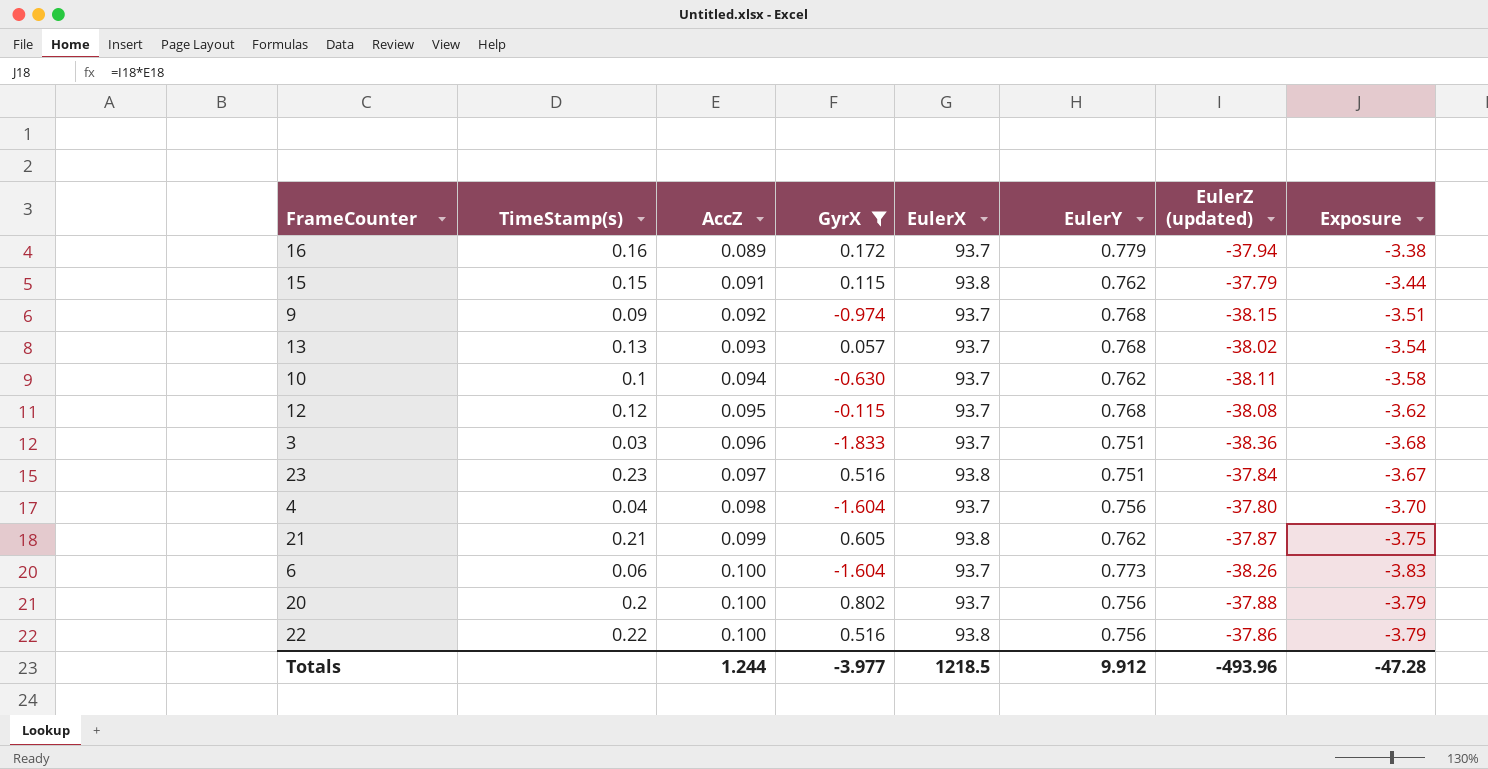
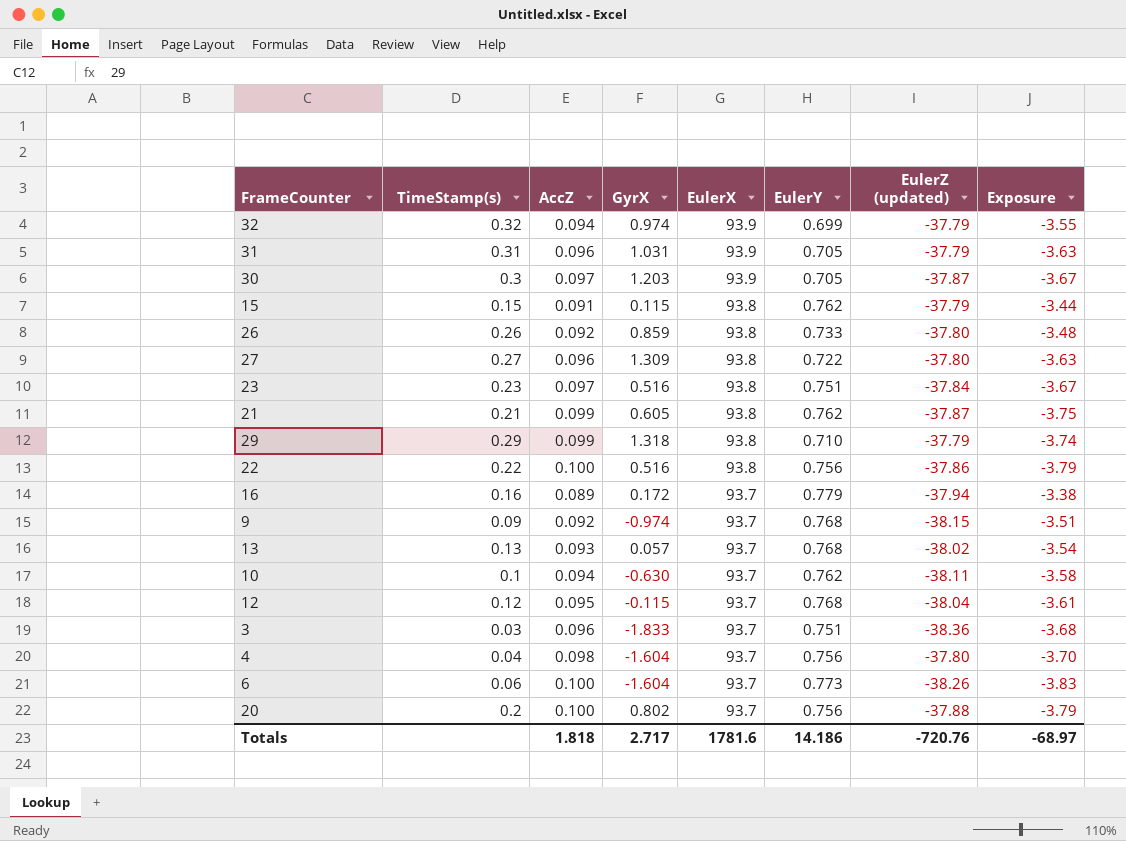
filter: GyrX <= 0.802 -> none
row order: AccZ ascending -> EulerX descending
12 | EulerZ (updated): -38.08 -> -38.04
12 | Exposure: -3.62 -> -3.61
Totals | AccZ: 1.244 -> 1.818
Totals | GyrX: -3.977 -> 2.717
Totals | EulerX: 1218.5 -> 1781.6
Totals | EulerY: 9.912 -> 14.186
Totals | EulerZ (updated): -493.96 -> -720.76
Totals | Exposure: -47.28 -> -68.97

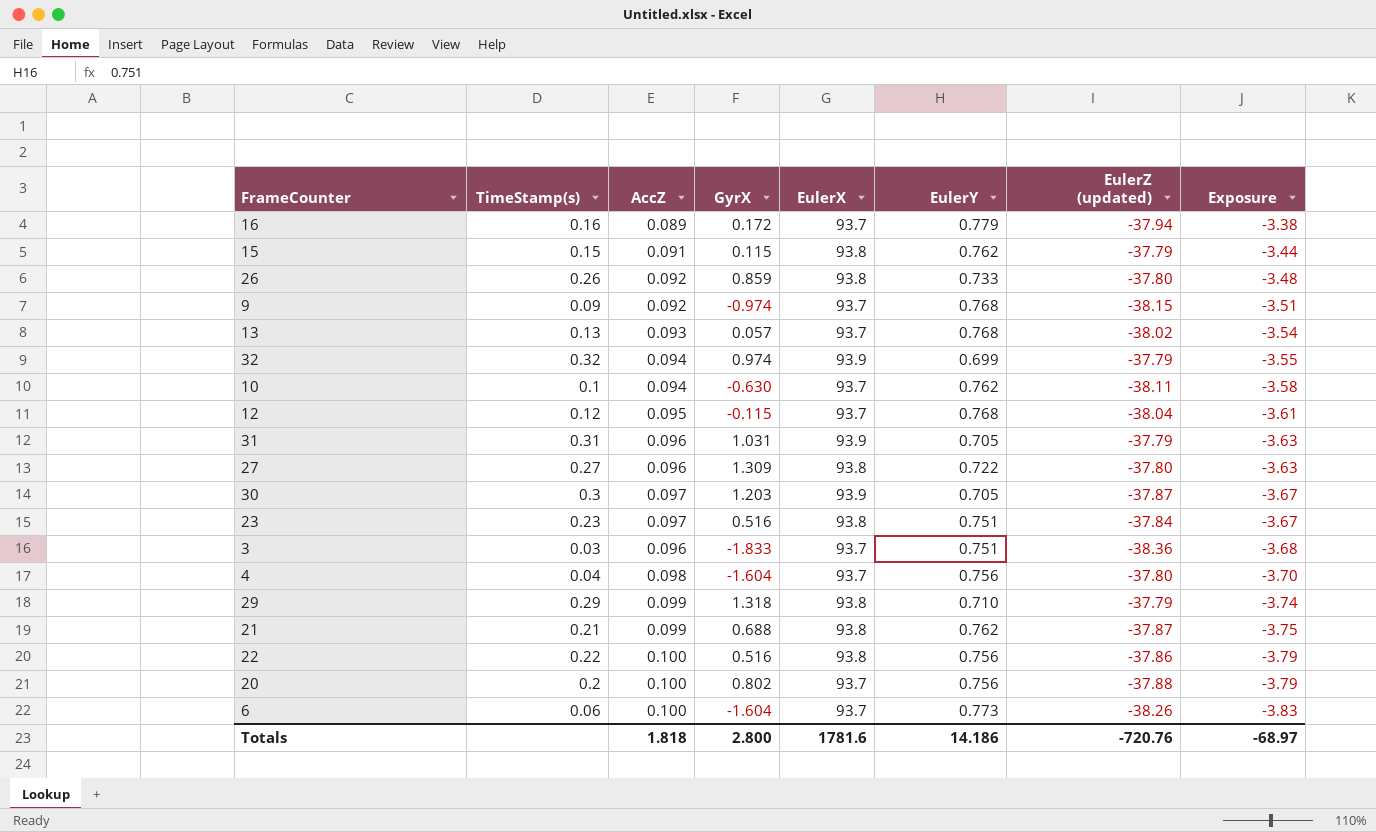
row order: EulerX descending -> Exposure descending
21 | GyrX: 0.605 -> 0.688
Totals | GyrX: 2.717 -> 2.800

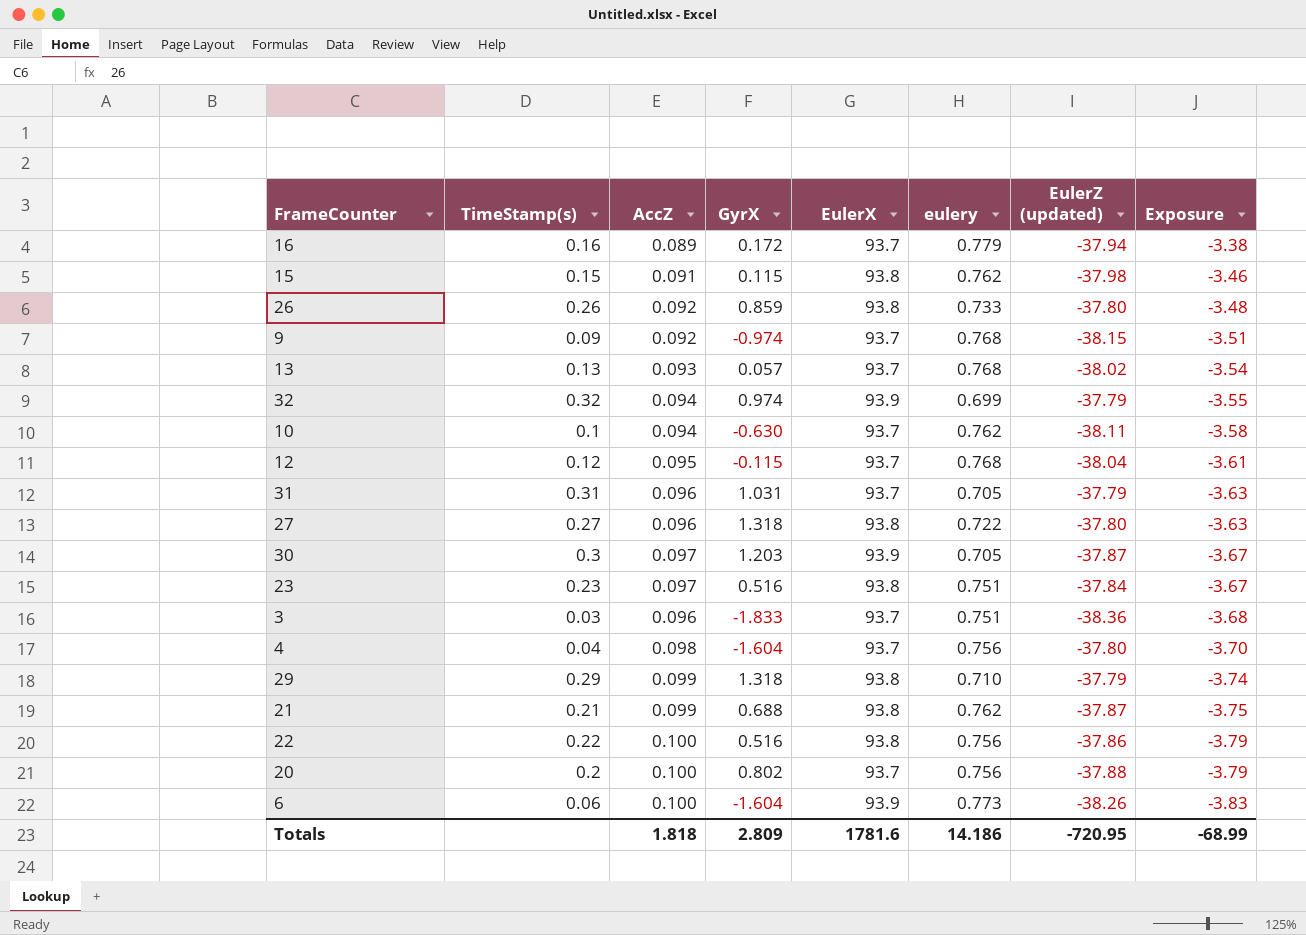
column name: EulerY -> eulery
15 | EulerZ (updated): -37.79 -> -37.98
15 | Exposure: -3.44 -> -3.46
31 | EulerX: 93.9 -> 93.7
27 | GyrX: 1.309 -> 1.318
6 | EulerX: 93.7 -> 93.9
Totals | GyrX: 2.800 -> 2.809
Totals | EulerZ (updated): -720.76 -> -720.95
Totals | Exposure: -68.97 -> -68.99

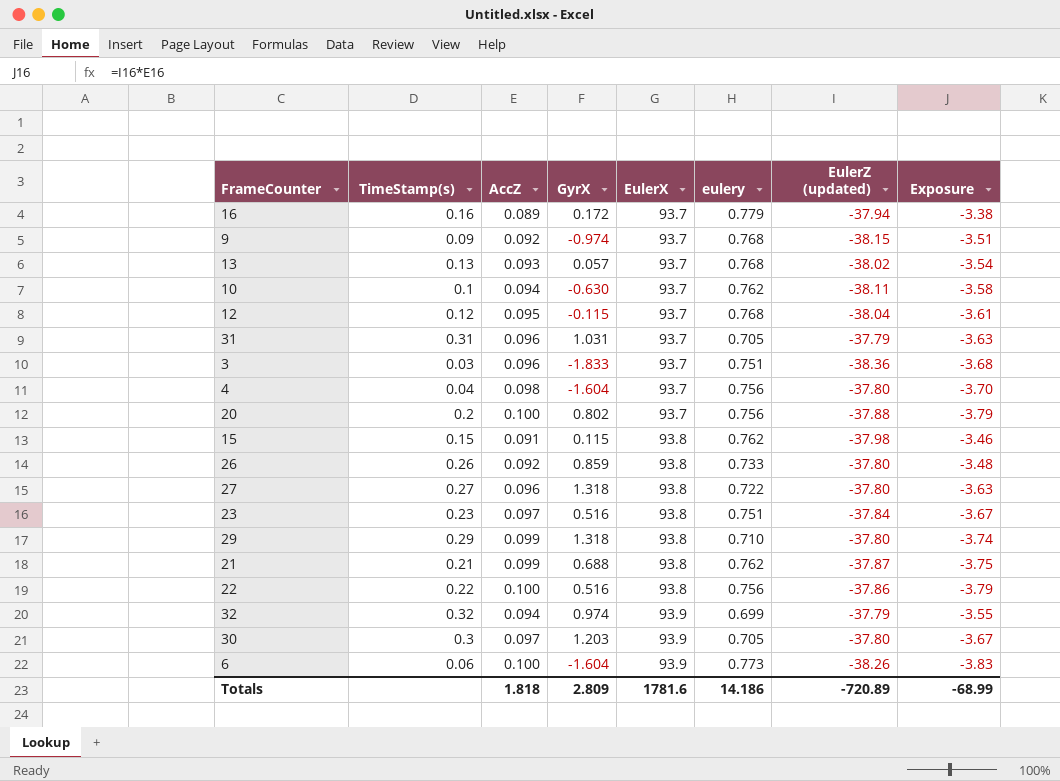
row order: Exposure descending -> EulerX ascending
29 | EulerZ (updated): -37.79 -> -37.80
30 | EulerZ (updated): -37.87 -> -37.80
Totals | EulerZ (updated): -720.95 -> -720.89

